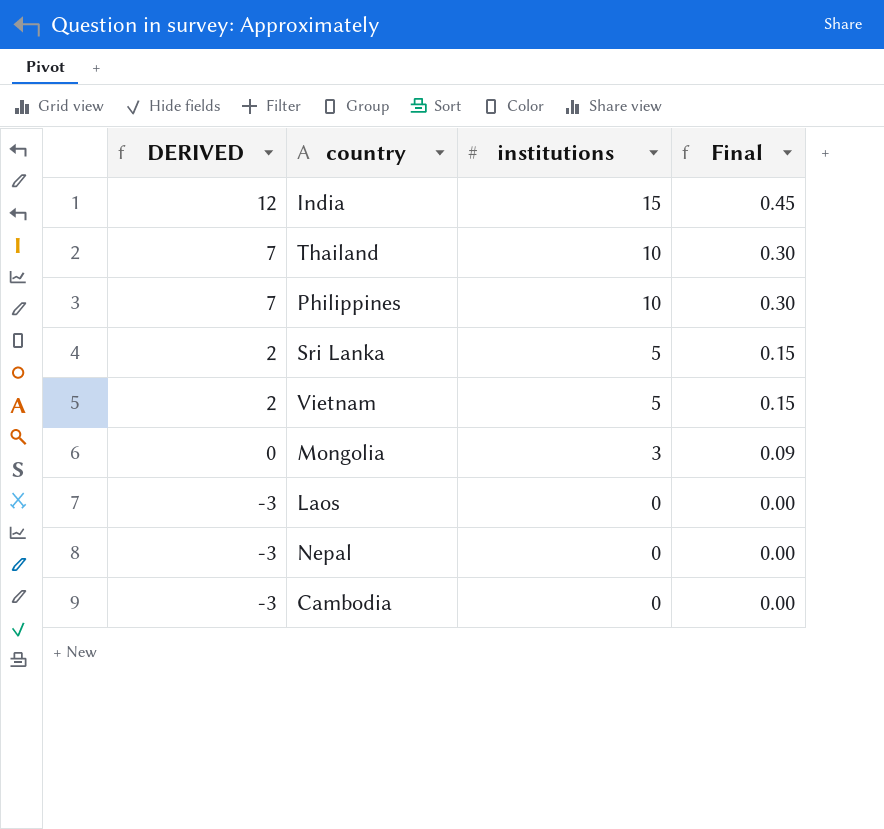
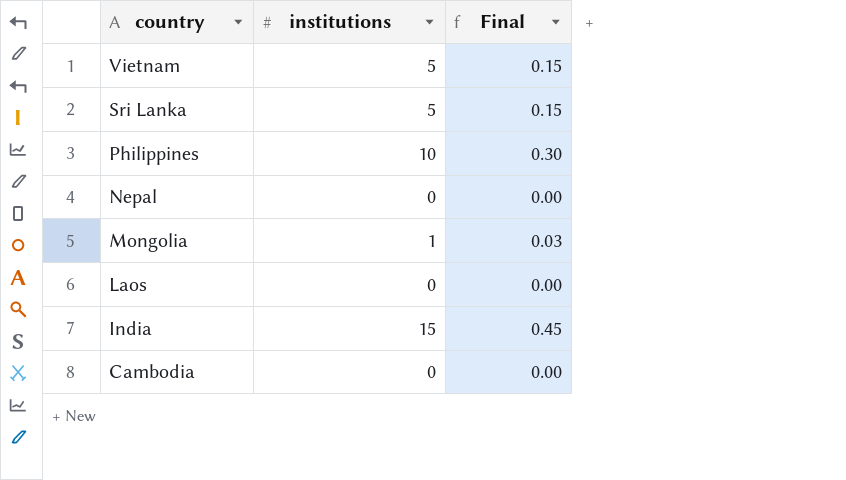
row order: DERIVED descending -> country descending
column DERIVED | formula: [institutions] - 3 -> none
row Thailand: 7 | 10 | 0.30 -> none
Mongolia | institutions: 3 -> 1
Mongolia | Final: 0.09 -> 0.03

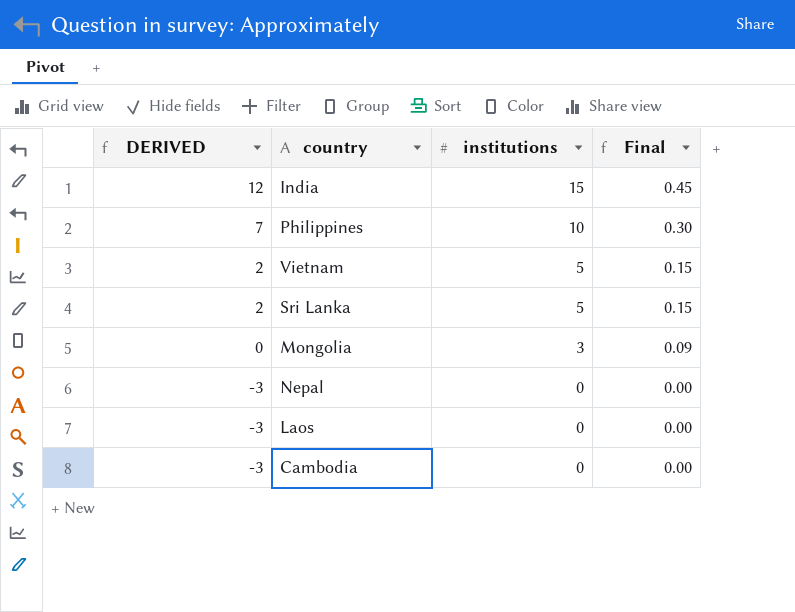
row order: country descending -> DERIVED descending
column DERIVED | formula: none -> [institutions] - 3
Mongolia | institutions: 1 -> 3
Mongolia | Final: 0.03 -> 0.09

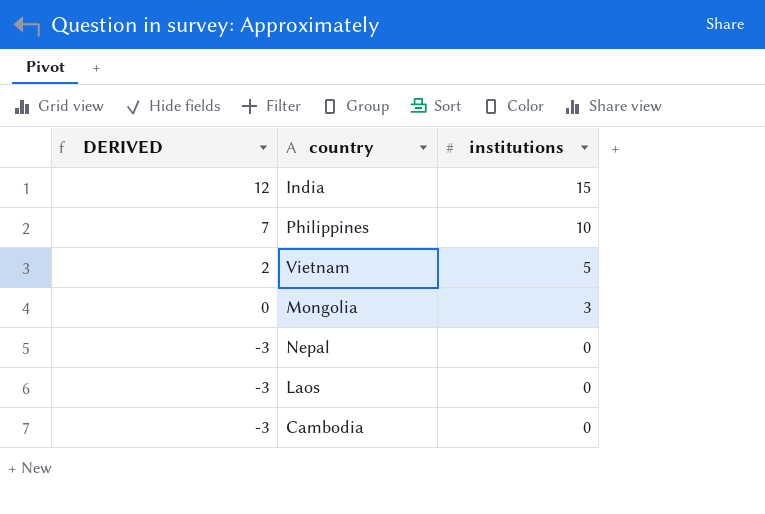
column Final | formula: [institutions] * 0.03 -> none
row Sri Lanka: 2 | 5 | 0.15 -> none

